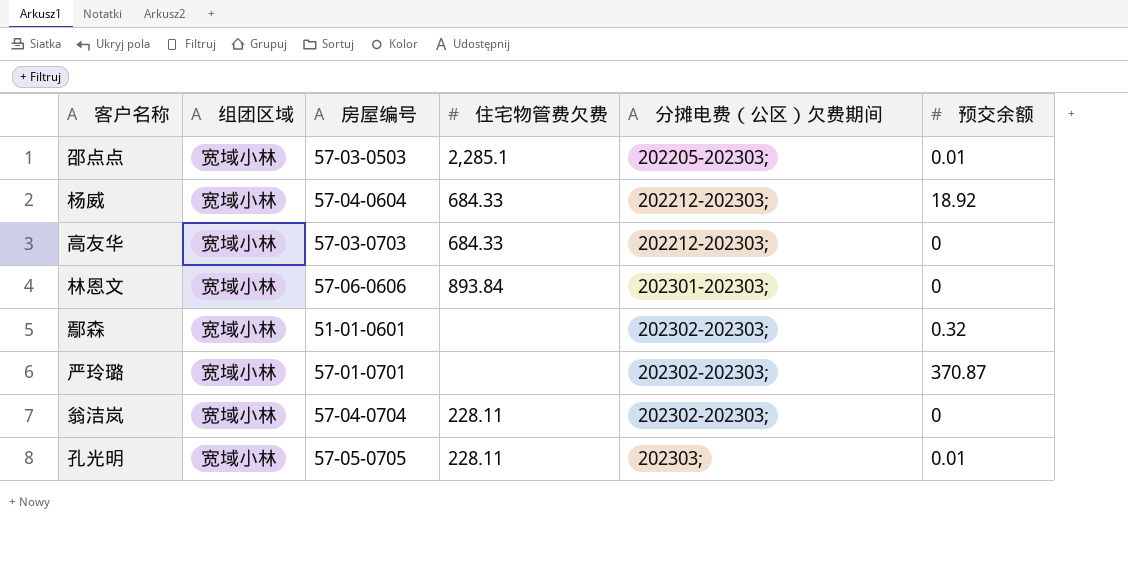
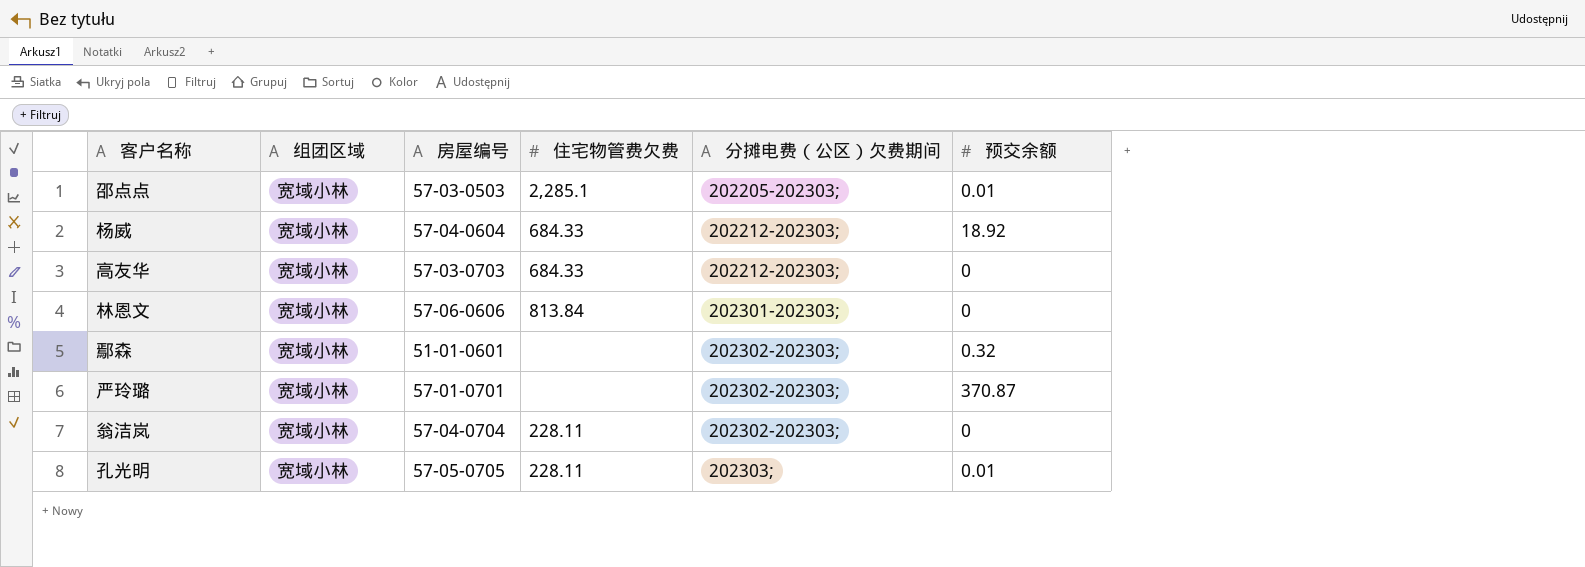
林恩文 | 住宅物管费欠费: 893.84 -> 813.84

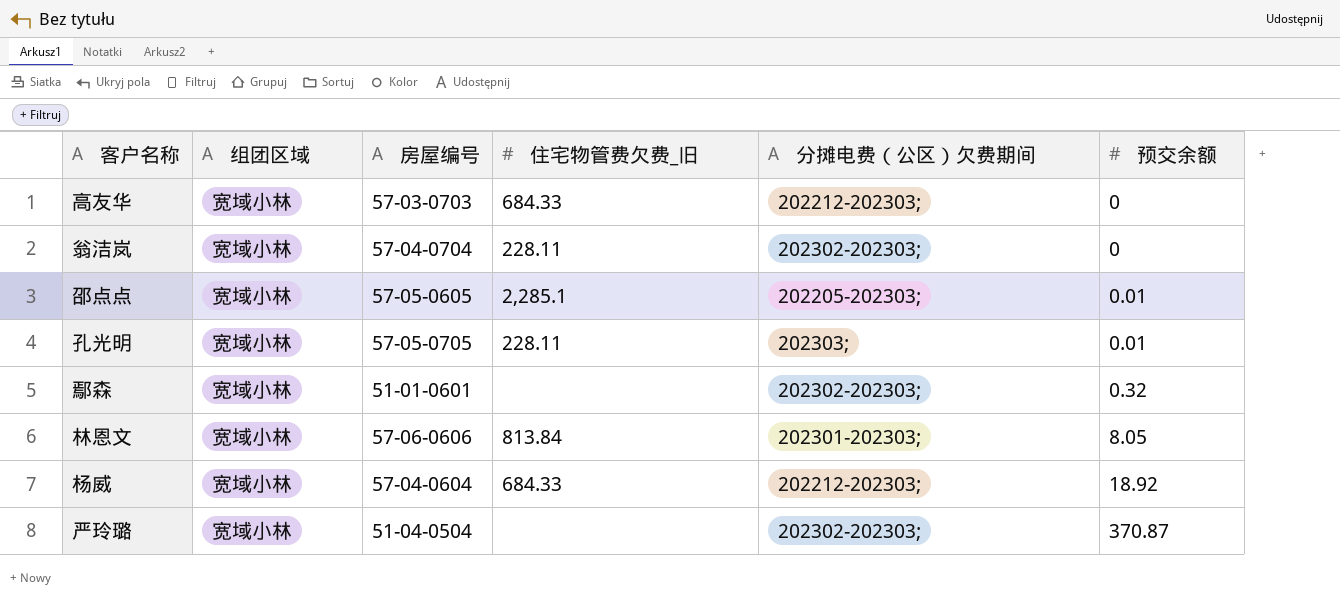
row order: 分摊电费（公区）欠费期间 ascending -> 预交余额 ascending
column name: 住宅物管费欠费 -> 住宅物管费欠费_旧
邵点点 | 房屋编号: 57-03-0503 -> 57-05-0605
林恩文 | 预交余额: 0 -> 8.05
严玲璐 | 房屋编号: 57-01-0701 -> 51-04-0504

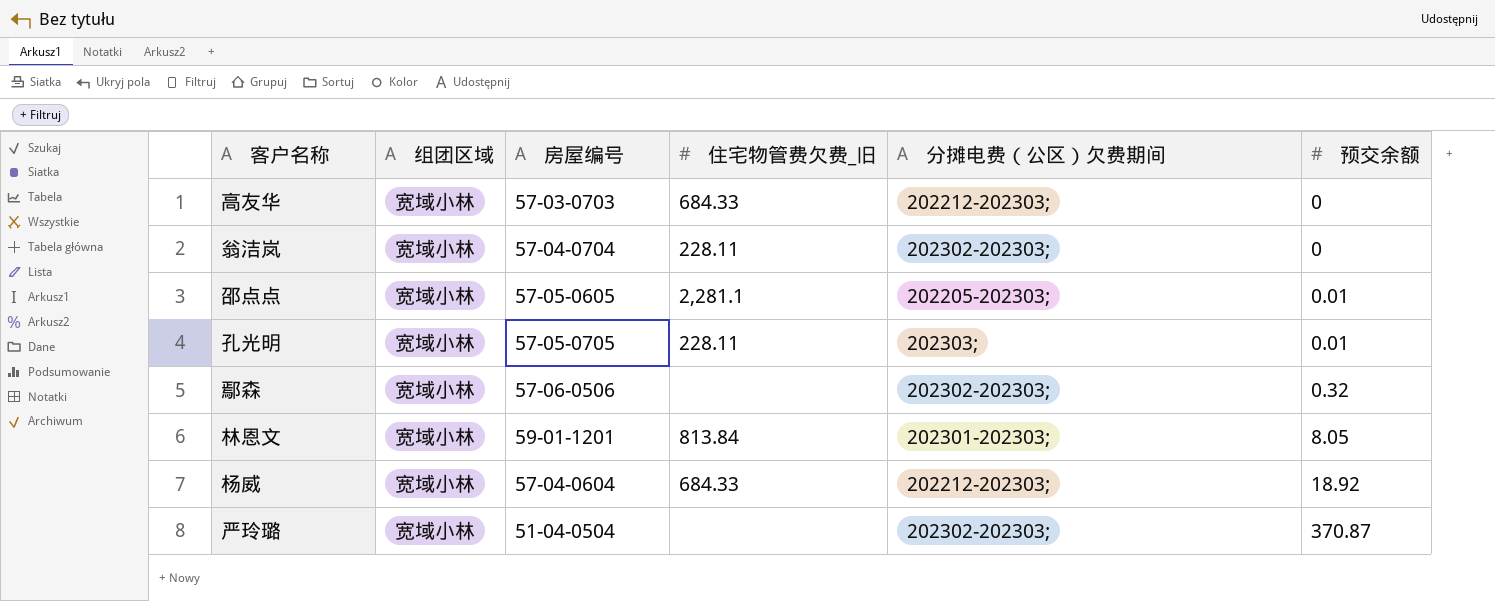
邵点点 | 住宅物管费欠费_旧: 2,285.1 -> 2,281.1
鄢森 | 房屋编号: 51-01-0601 -> 57-06-0506
林恩文 | 房屋编号: 57-06-0606 -> 59-01-1201

